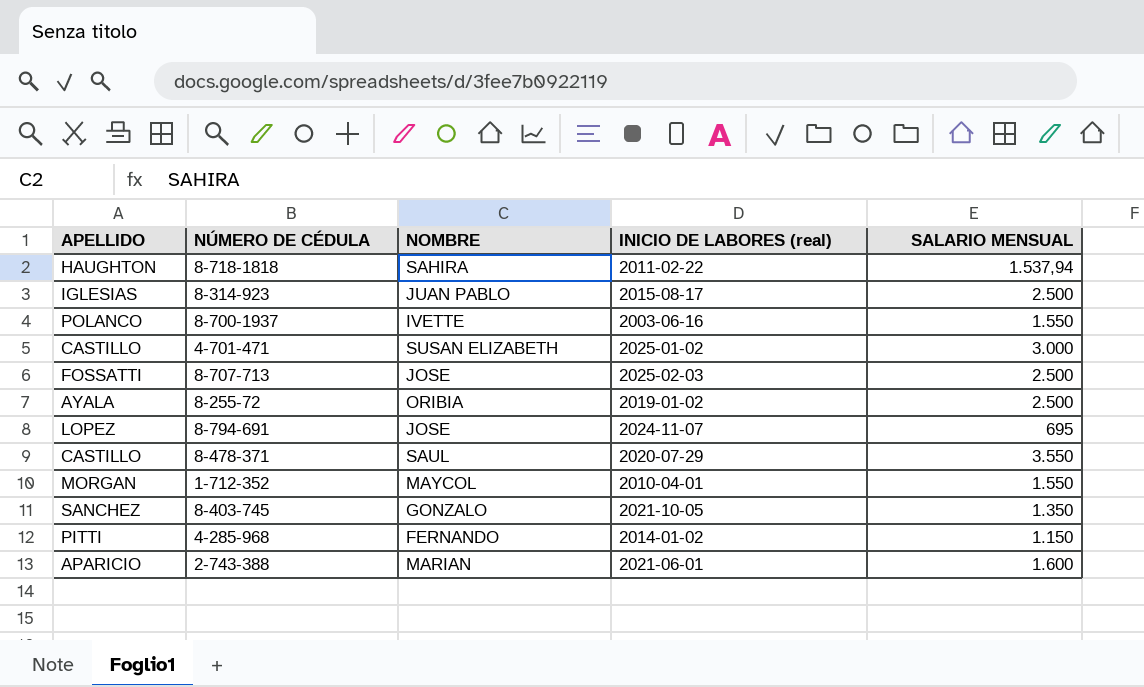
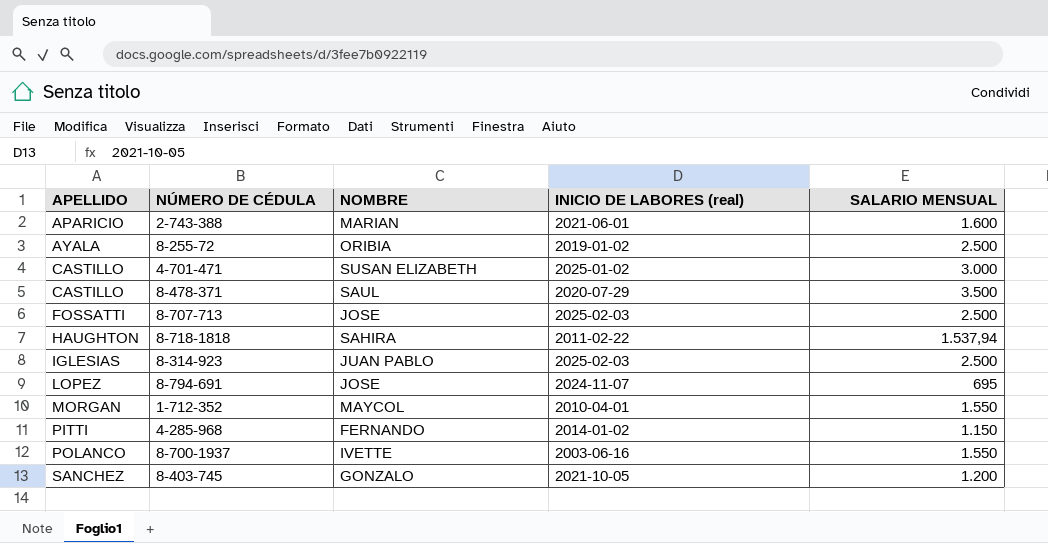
row order: none -> APELLIDO ascending
8-478-371 | SALARIO MENSUAL: 3.550 -> 3.500
8-314-923 | INICIO DE LABORES (real): 2015-08-17 -> 2025-02-03
8-403-745 | SALARIO MENSUAL: 1.350 -> 1.200

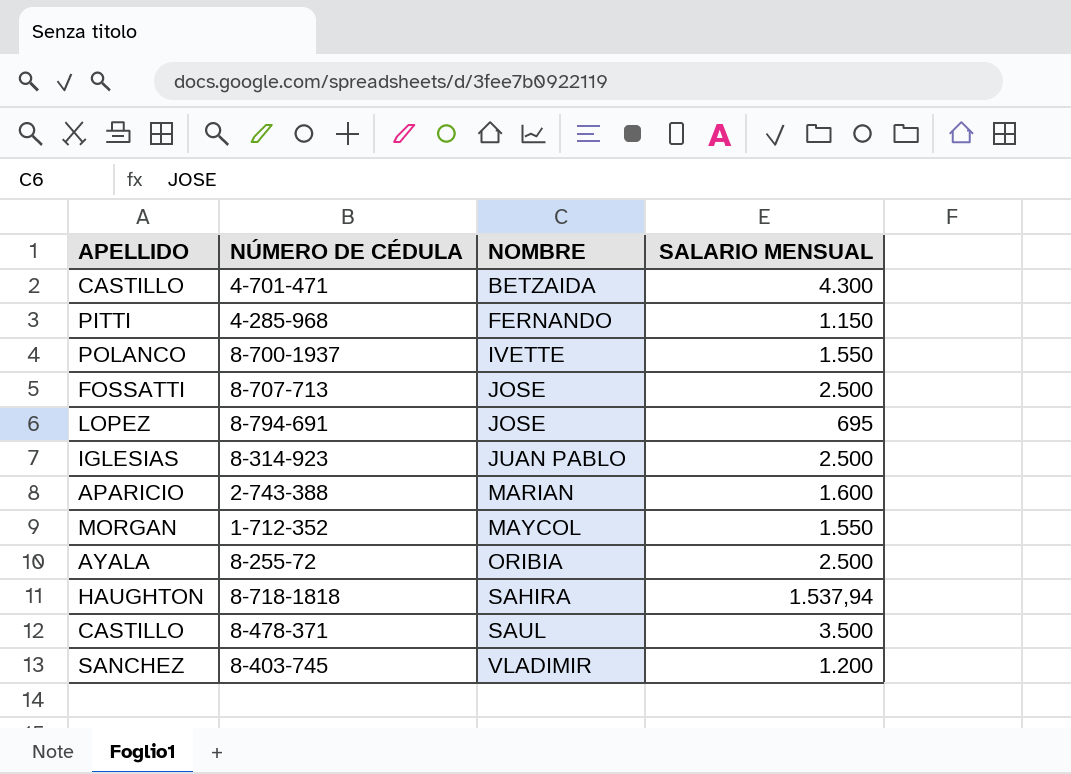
row order: APELLIDO ascending -> NOMBRE ascending
column INICIO DE LABORES (real) | position: 4 -> none
4-701-471 | NOMBRE: SUSAN ELIZABETH -> BETZAIDA
4-701-471 | SALARIO MENSUAL: 3.000 -> 4.300
8-403-745 | NOMBRE: GONZALO -> VLADIMIR

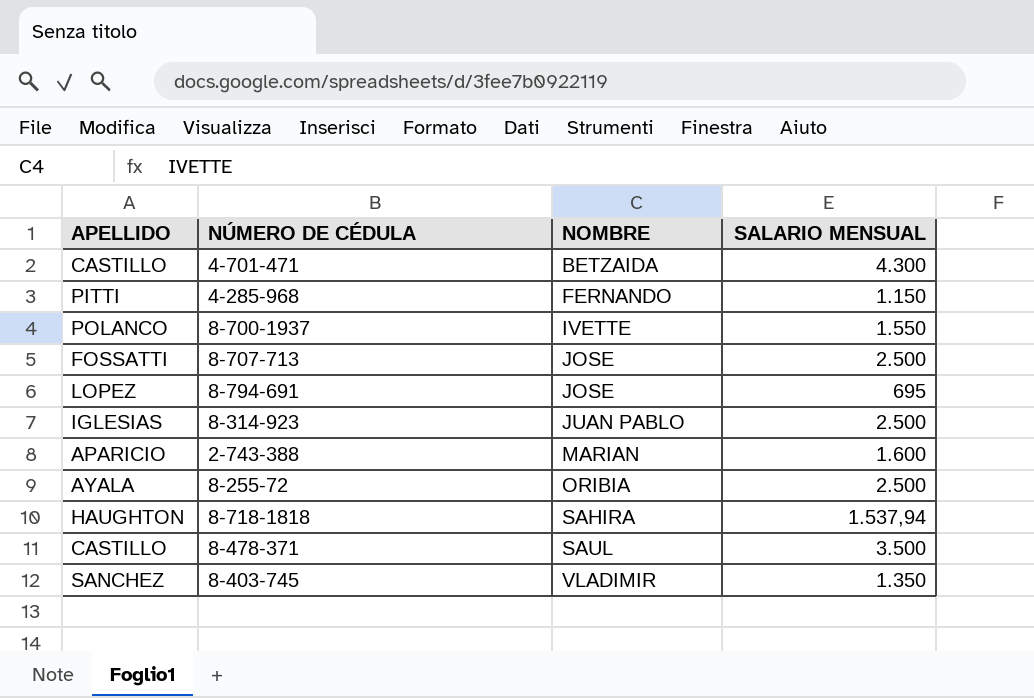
row 1-712-352: MORGAN | MAYCOL | 1.550 -> none
8-403-745 | SALARIO MENSUAL: 1.200 -> 1.350

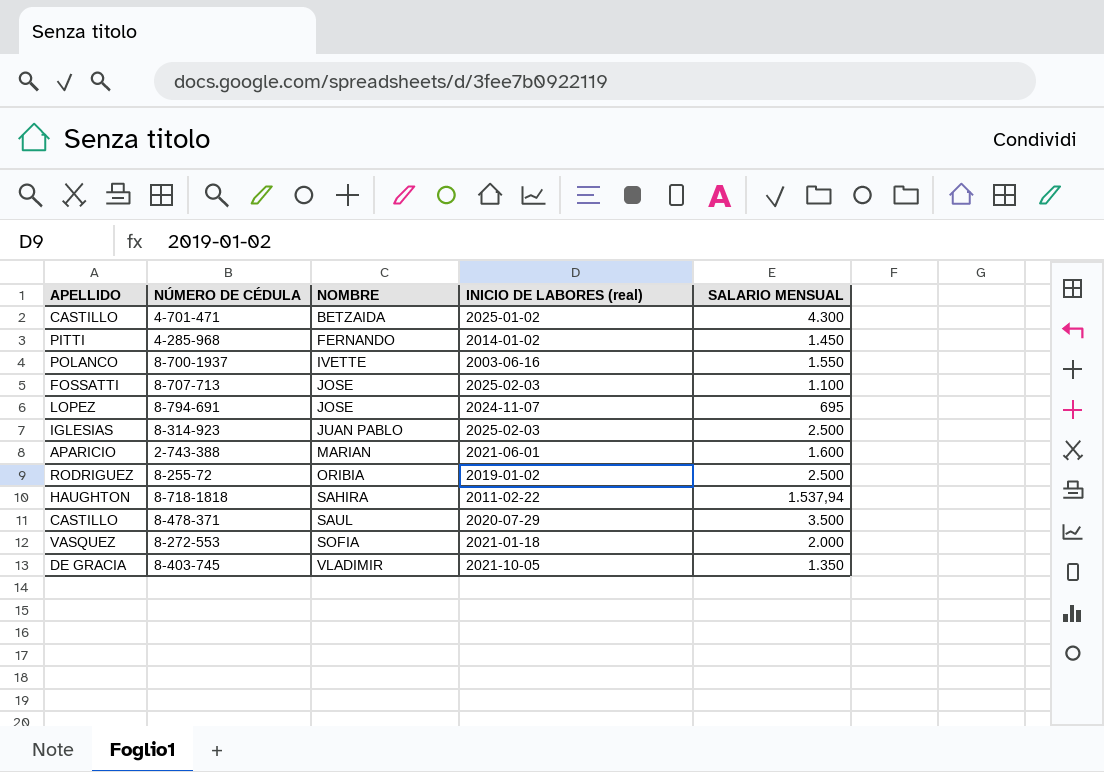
column INICIO DE LABORES (real) | position: none -> 4
4-285-968 | SALARIO MENSUAL: 1.150 -> 1.450
8-707-713 | SALARIO MENSUAL: 2.500 -> 1.100
8-255-72 | APELLIDO: AYALA -> RODRIGUEZ
row 8-272-553: none -> VASQUEZ | SOFIA | 2021-01-18 | 2.000
8-403-745 | APELLIDO: SANCHEZ -> DE GRACIA

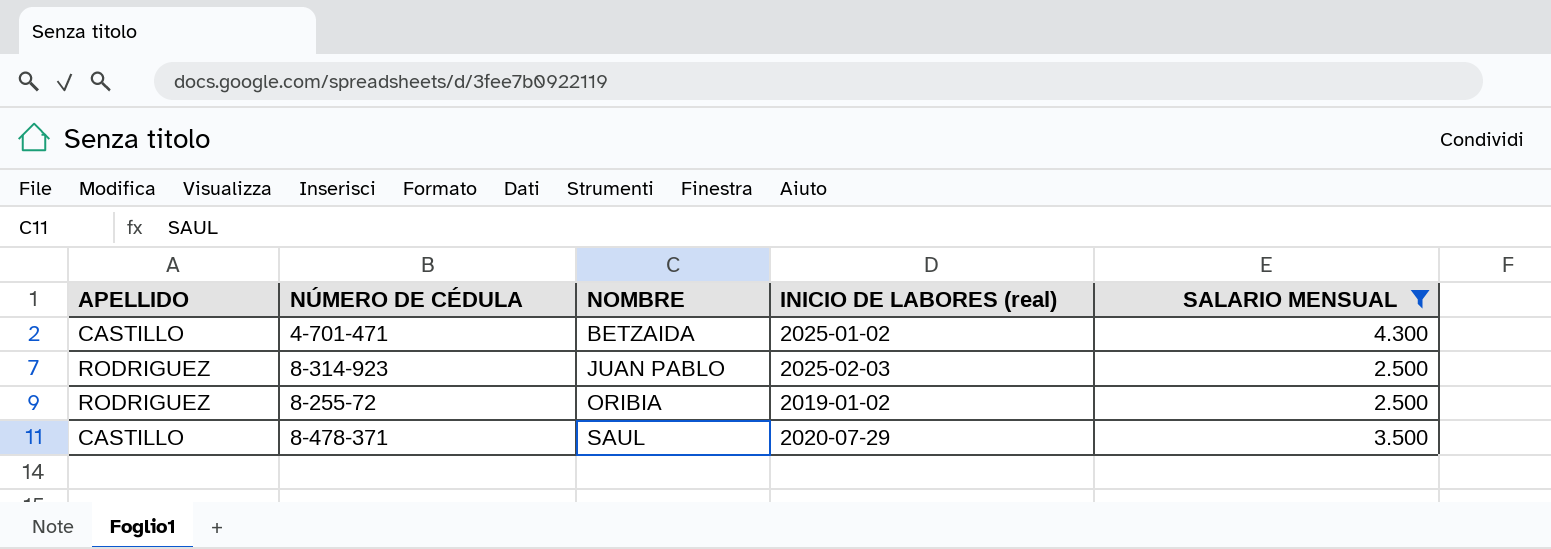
filter: none -> SALARIO MENSUAL >= 2.500
8-314-923 | APELLIDO: IGLESIAS -> RODRIGUEZ

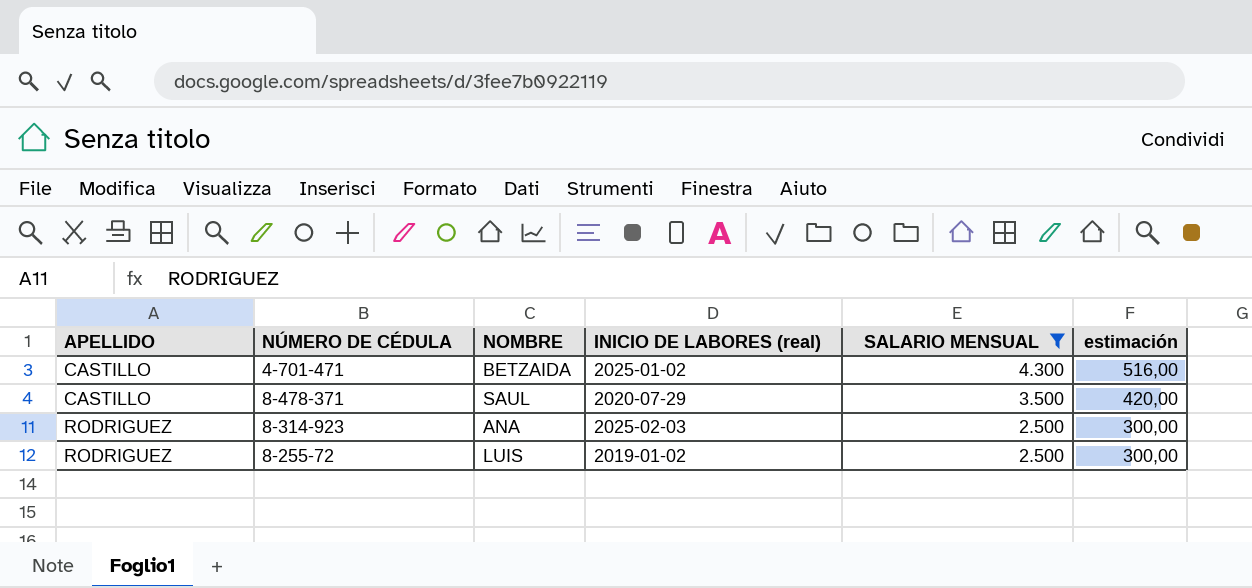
row order: NOMBRE ascending -> APELLIDO ascending
column estimación | formula: none -> [SALARIO MENSUAL] * 0,12
8-314-923 | NOMBRE: JUAN PABLO -> ANA
8-255-72 | NOMBRE: ORIBIA -> LUIS

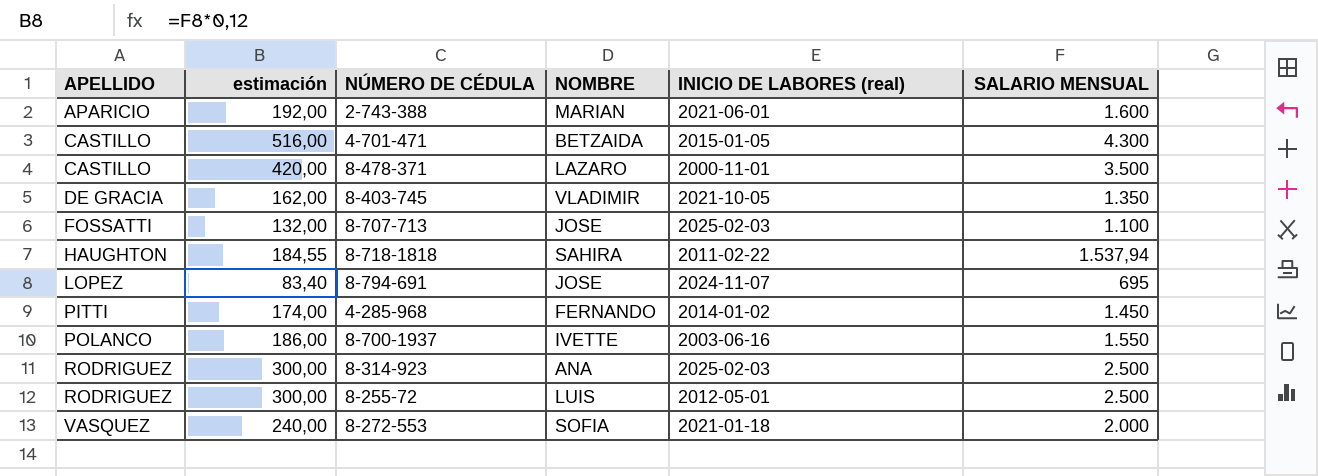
filter: SALARIO MENSUAL >= 2.500 -> none
column estimación | position: 6 -> 2
4-701-471 | INICIO DE LABORES (real): 2025-01-02 -> 2015-01-05
8-478-371 | NOMBRE: SAUL -> LAZARO
8-478-371 | INICIO DE LABORES (real): 2020-07-29 -> 2000-11-01
8-255-72 | INICIO DE LABORES (real): 2019-01-02 -> 2012-05-01

